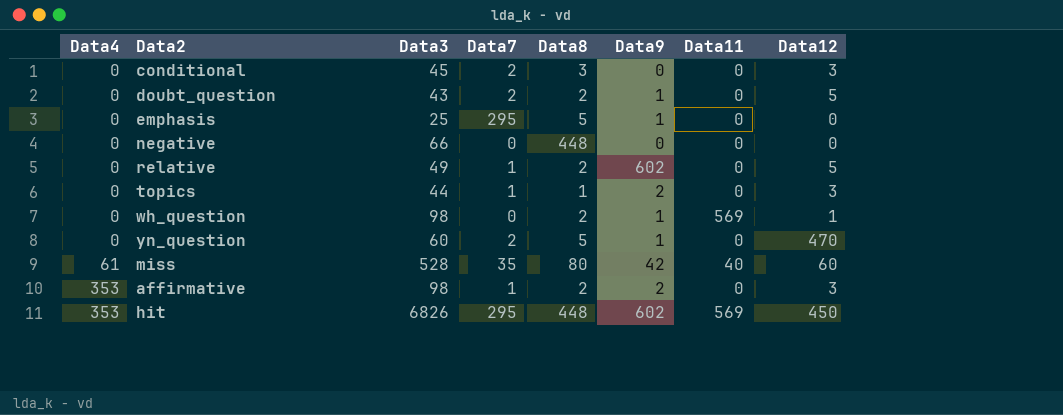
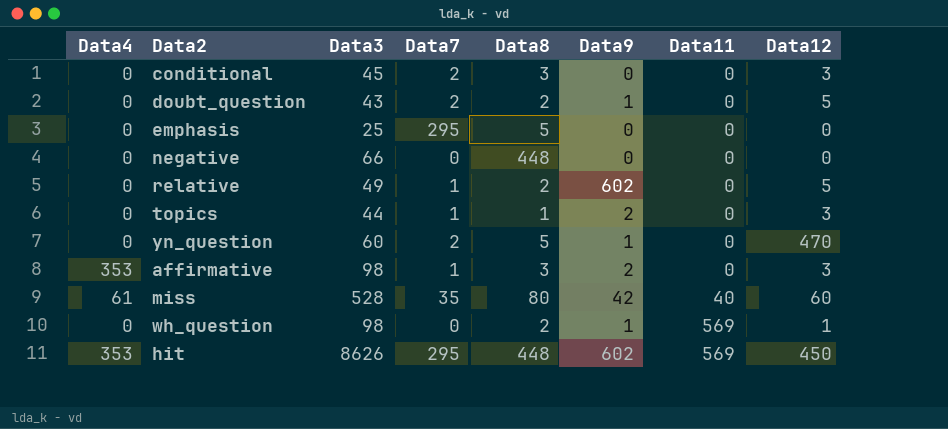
row order: Data4 ascending -> Data11 ascending
emphasis | Data9: 1 -> 0
affirmative | Data8: 2 -> 3
hit | Data3: 6826 -> 8626

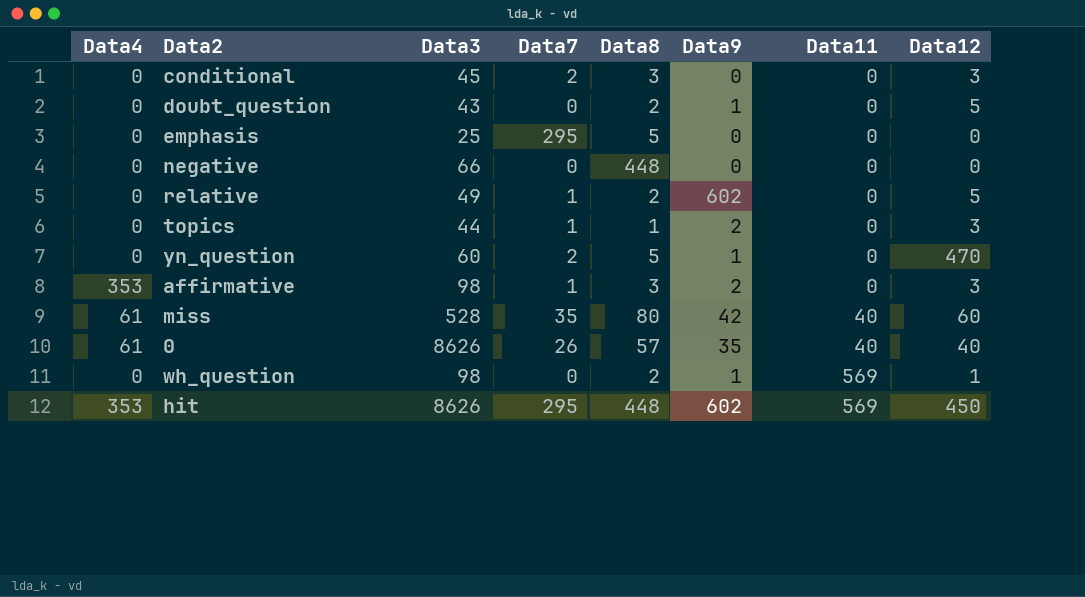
doubt_question | Data7: 2 -> 0
row 0: none -> 61 | 8626 | 26 | 57 | 35 | 40 | 40

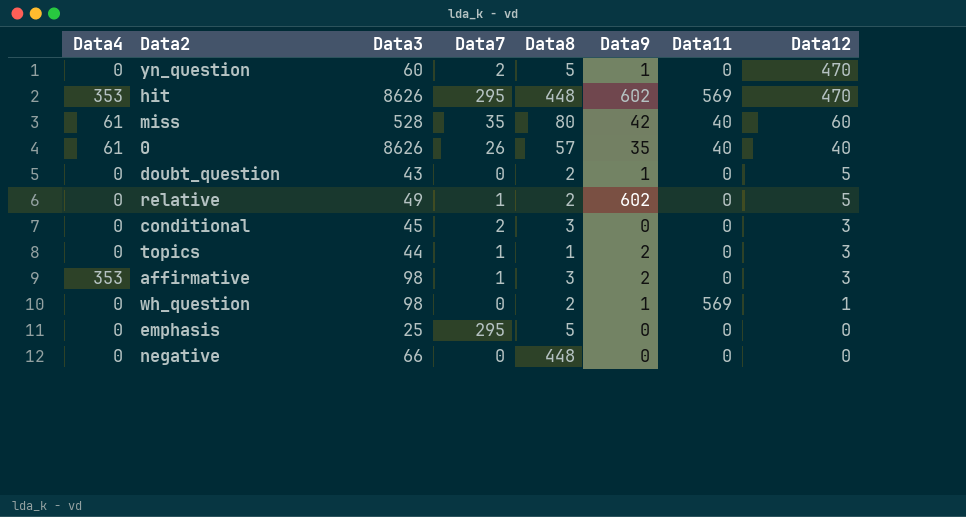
row order: Data11 ascending -> Data12 descending
hit | Data12: 450 -> 470

